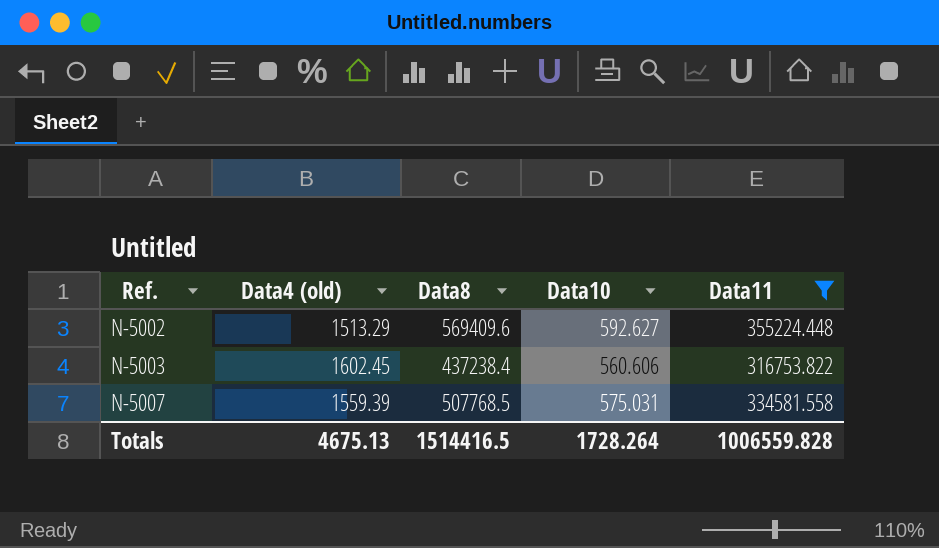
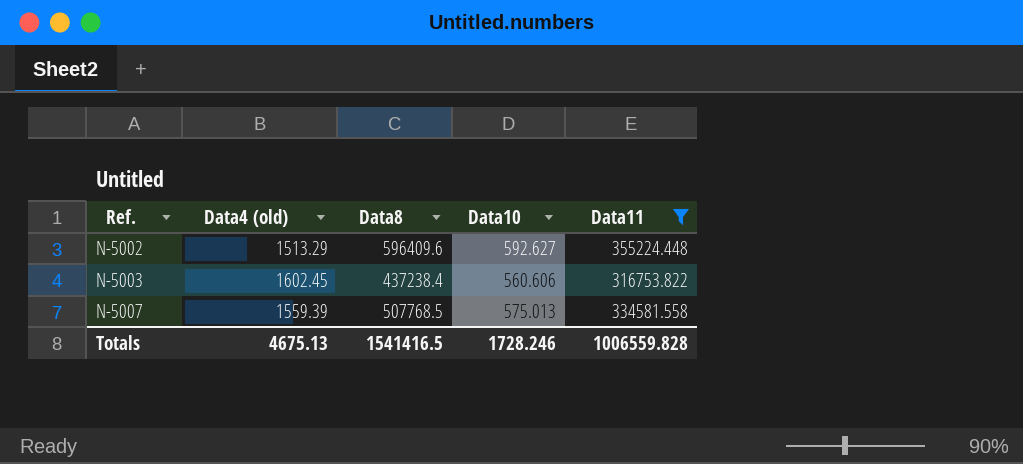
N-5002 | Data8: 569409.6 -> 596409.6
N-5007 | Data10: 575.031 -> 575.013
Totals | Data8: 1514416.5 -> 1541416.5
Totals | Data10: 1728.264 -> 1728.246

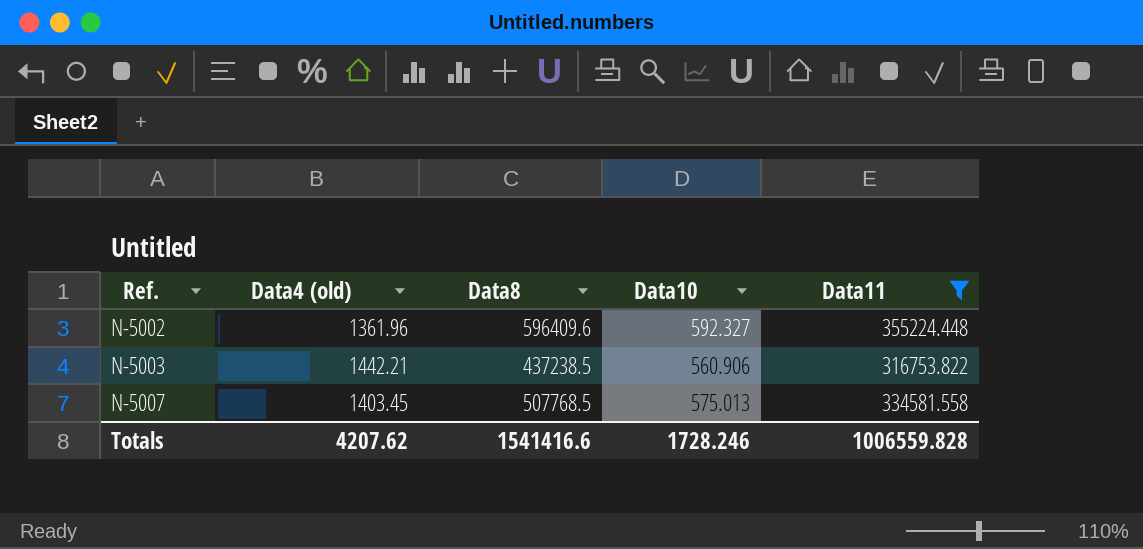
N-5002 | Data4 (old): 1513.29 -> 1361.96
N-5002 | Data10: 592.627 -> 592.327
N-5003 | Data4 (old): 1602.45 -> 1442.21
N-5003 | Data8: 437238.4 -> 437238.5
N-5003 | Data10: 560.606 -> 560.906
N-5007 | Data4 (old): 1559.39 -> 1403.45
Totals | Data4 (old): 4675.13 -> 4207.62
Totals | Data8: 1541416.5 -> 1541416.6

